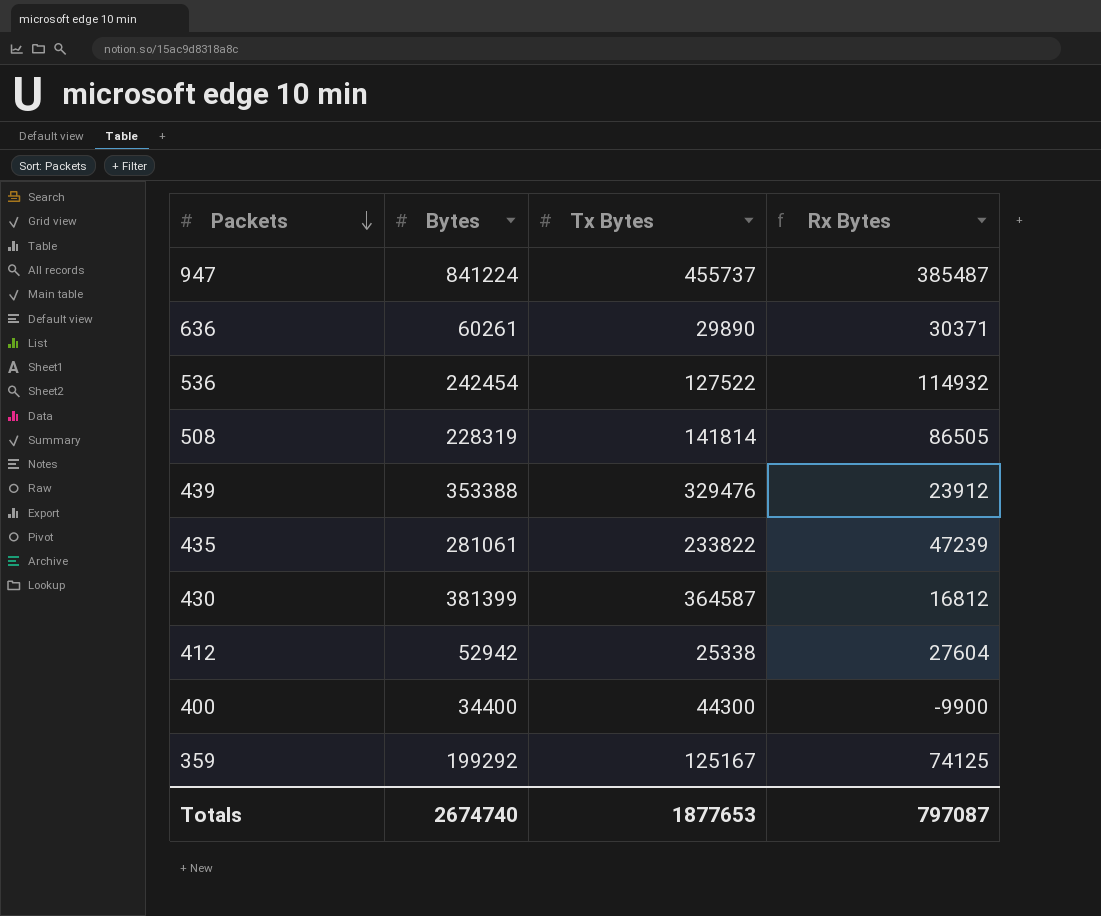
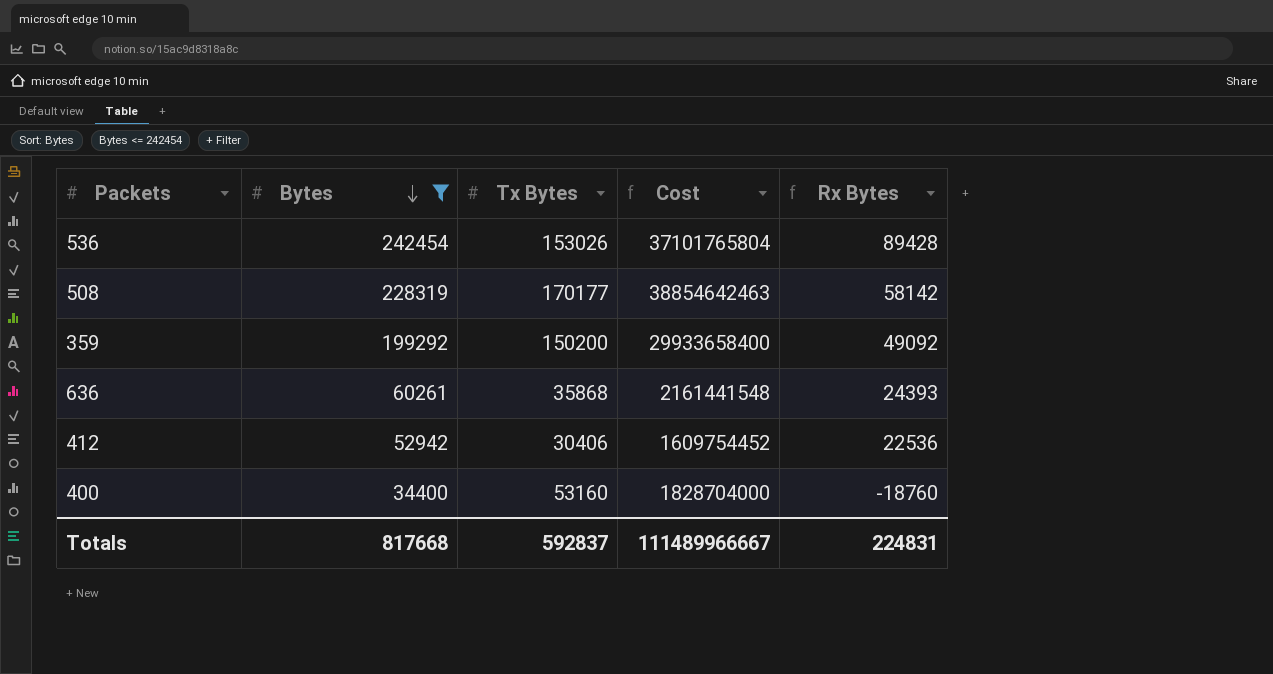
filter: none -> Bytes <= 242454
row order: Packets descending -> Bytes descending
column Cost | formula: none -> [Bytes] * [Tx Bytes]
536 | Tx Bytes: 127522 -> 153026
536 | Rx Bytes: 114932 -> 89428
508 | Tx Bytes: 141814 -> 170177
508 | Rx Bytes: 86505 -> 58142
359 | Tx Bytes: 125167 -> 150200
359 | Rx Bytes: 74125 -> 49092
636 | Tx Bytes: 29890 -> 35868
636 | Rx Bytes: 30371 -> 24393
412 | Tx Bytes: 25338 -> 30406
412 | Rx Bytes: 27604 -> 22536
400 | Tx Bytes: 44300 -> 53160
400 | Rx Bytes: -9900 -> -18760
Totals | Bytes: 2674740 -> 817668
Totals | Tx Bytes: 1877653 -> 592837
Totals | Rx Bytes: 797087 -> 224831

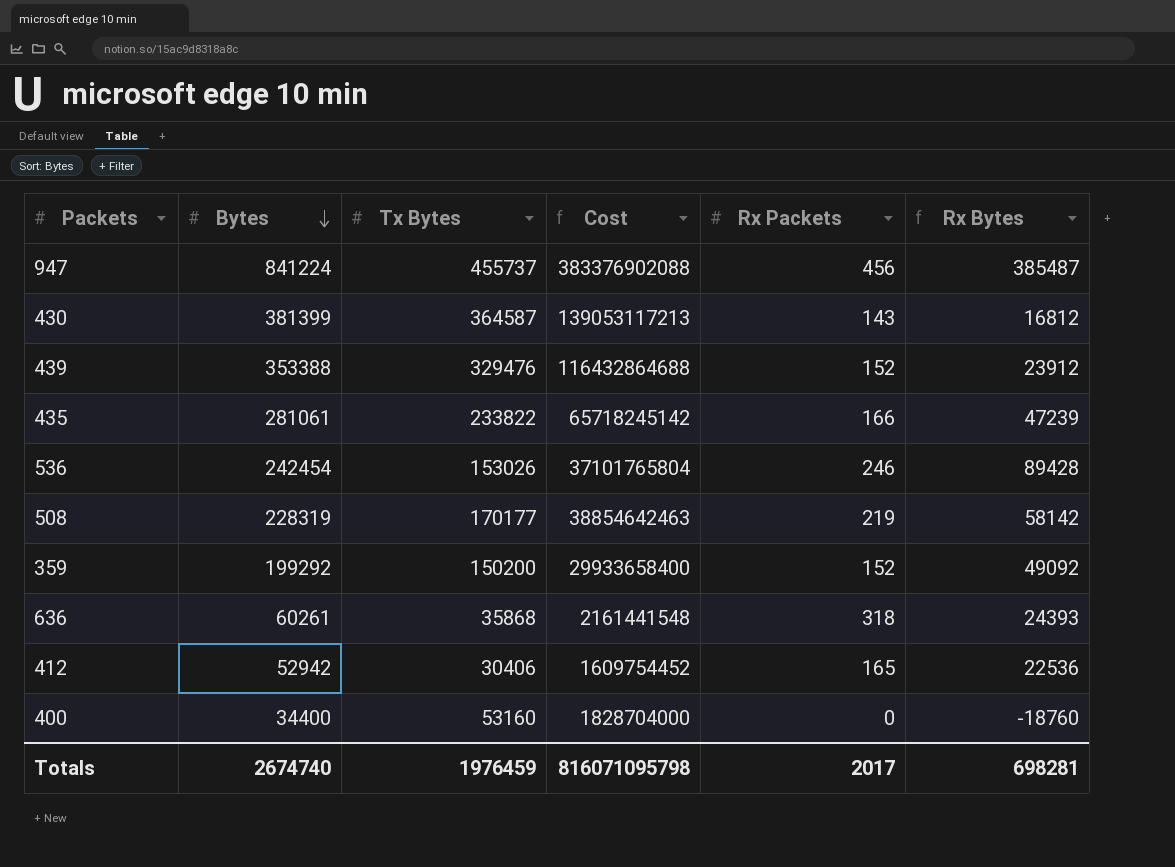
filter: Bytes <= 242454 -> none
column Rx Packets | position: none -> 5
Totals | Bytes: 817668 -> 2674740
Totals | Tx Bytes: 592837 -> 1976459
Totals | Cost: 111489966667 -> 816071095798
Totals | Rx Bytes: 224831 -> 698281

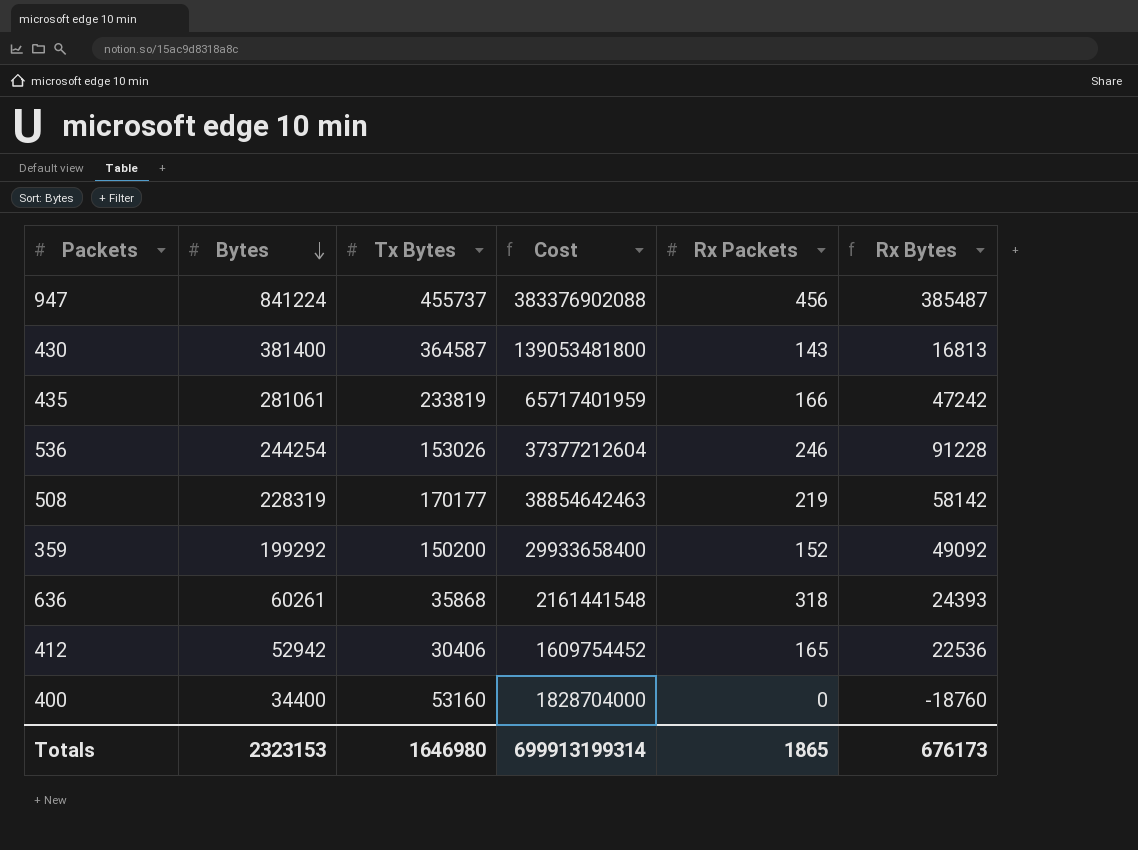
row 439: 353388 | 329476 | 116432864688 | 152 | 23912 -> none
430 | Bytes: 381399 -> 381400
430 | Cost: 139053117213 -> 139053481800
430 | Rx Bytes: 16812 -> 16813
435 | Tx Bytes: 233822 -> 233819
435 | Cost: 65718245142 -> 65717401959
435 | Rx Bytes: 47239 -> 47242
536 | Bytes: 242454 -> 244254
536 | Cost: 37101765804 -> 37377212604
536 | Rx Bytes: 89428 -> 91228
Totals | Bytes: 2674740 -> 2323153
Totals | Tx Bytes: 1976459 -> 1646980
Totals | Cost: 816071095798 -> 699913199314
Totals | Rx Packets: 2017 -> 1865
Totals | Rx Bytes: 698281 -> 676173

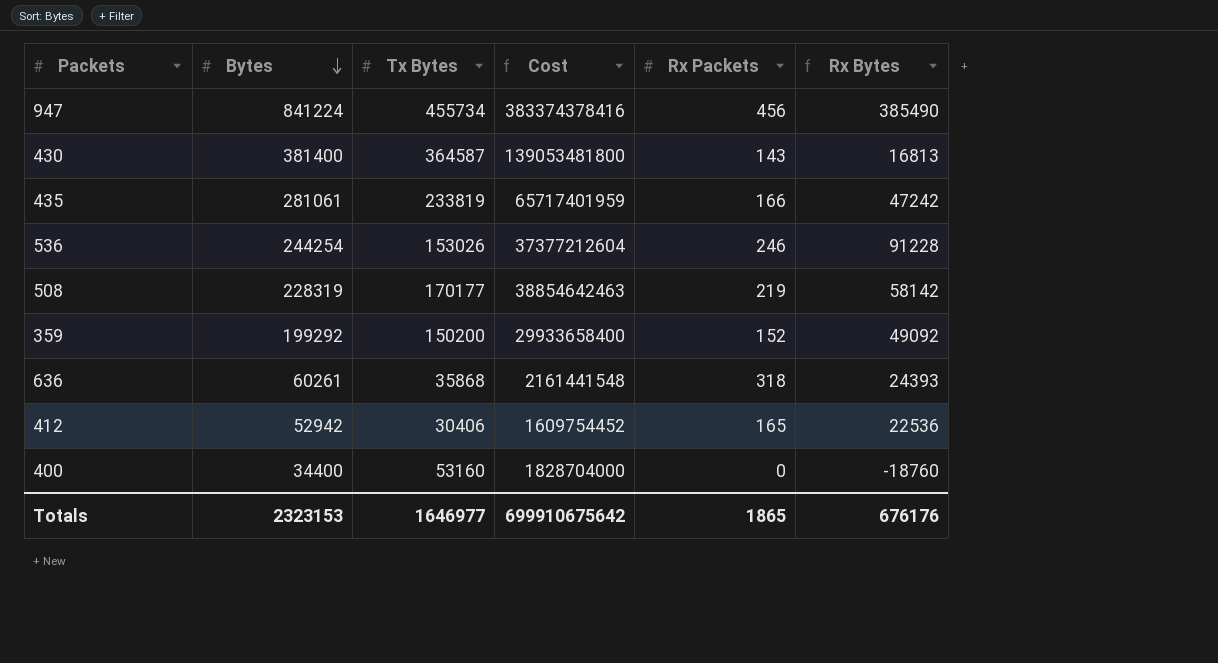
947 | Tx Bytes: 455737 -> 455734
947 | Cost: 383376902088 -> 383374378416
947 | Rx Bytes: 385487 -> 385490
Totals | Tx Bytes: 1646980 -> 1646977
Totals | Cost: 699913199314 -> 699910675642
Totals | Rx Bytes: 676173 -> 676176

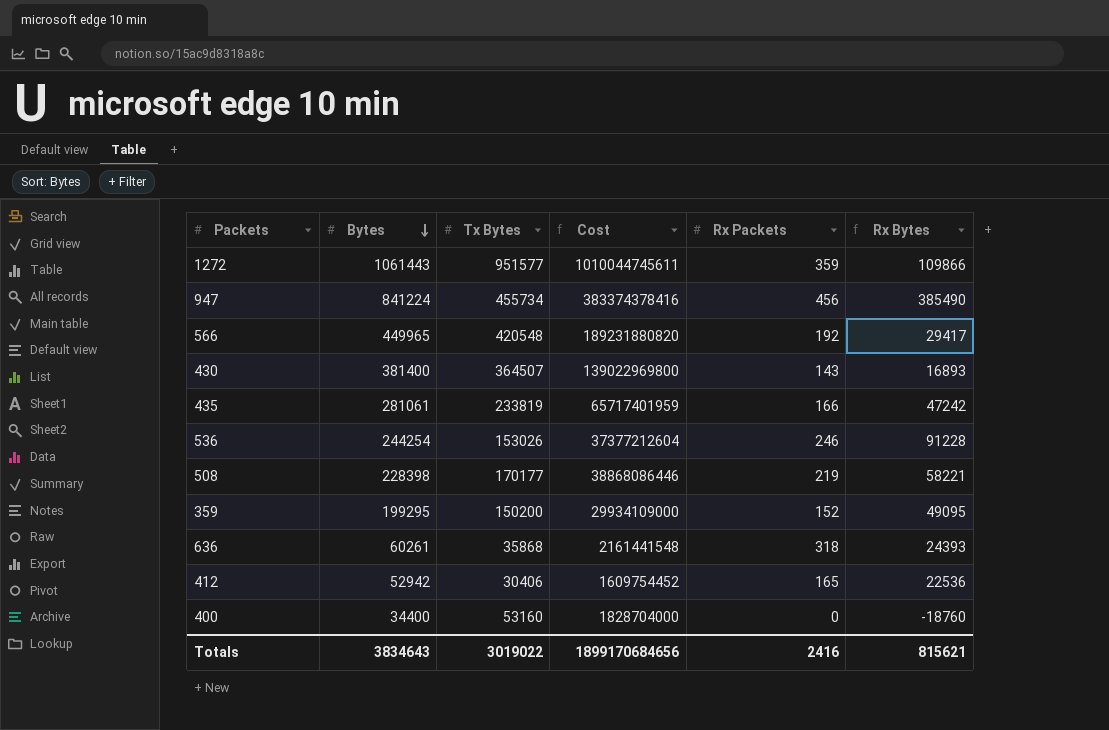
row 1272: none -> 1061443 | 951577 | 1010044745611 | 359 | 109866
row 566: none -> 449965 | 420548 | 189231880820 | 192 | 29417
430 | Tx Bytes: 364587 -> 364507
430 | Cost: 139053481800 -> 139022969800
430 | Rx Bytes: 16813 -> 16893
508 | Bytes: 228319 -> 228398
508 | Cost: 38854642463 -> 38868086446
508 | Rx Bytes: 58142 -> 58221
359 | Bytes: 199292 -> 199295
359 | Cost: 29933658400 -> 29934109000
359 | Rx Bytes: 49092 -> 49095
Totals | Bytes: 2323153 -> 3834643
Totals | Tx Bytes: 1646977 -> 3019022
Totals | Cost: 699910675642 -> 1899170684656
Totals | Rx Packets: 1865 -> 2416
Totals | Rx Bytes: 676176 -> 815621

